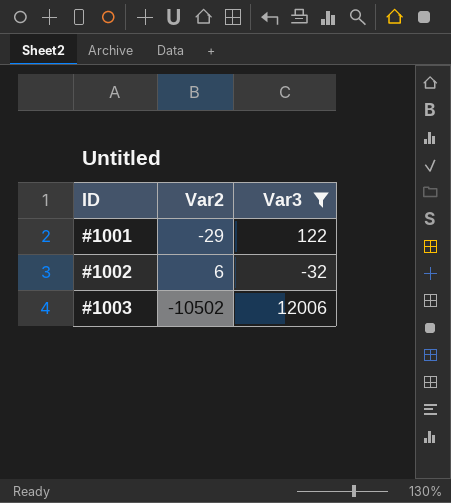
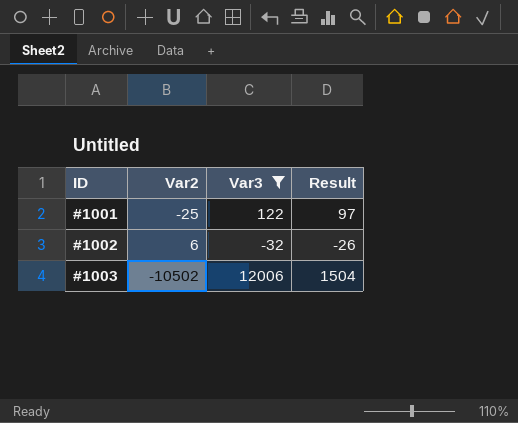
column Result | formula: none -> [Var2] + [Var3]
#1001 | Var2: -29 -> -25

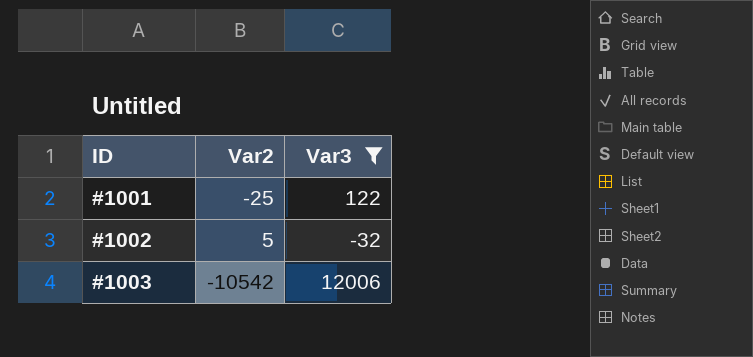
column Result | formula: [Var2] + [Var3] -> none
#1002 | Var2: 6 -> 5
#1003 | Var2: -10502 -> -10542

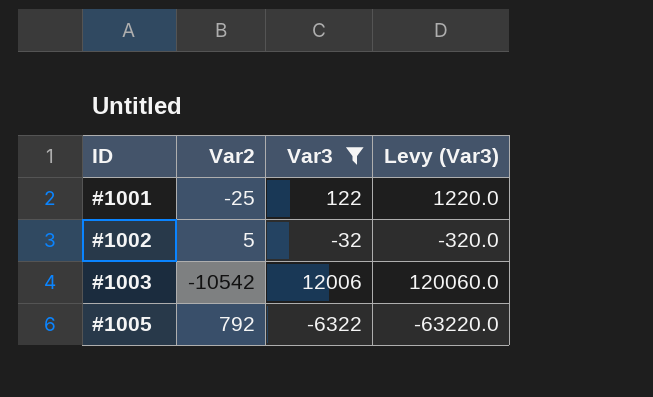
column Levy (Var3) | formula: none -> [Var3] * 10
row #1005: none -> 792 | -6322 | -63220.0

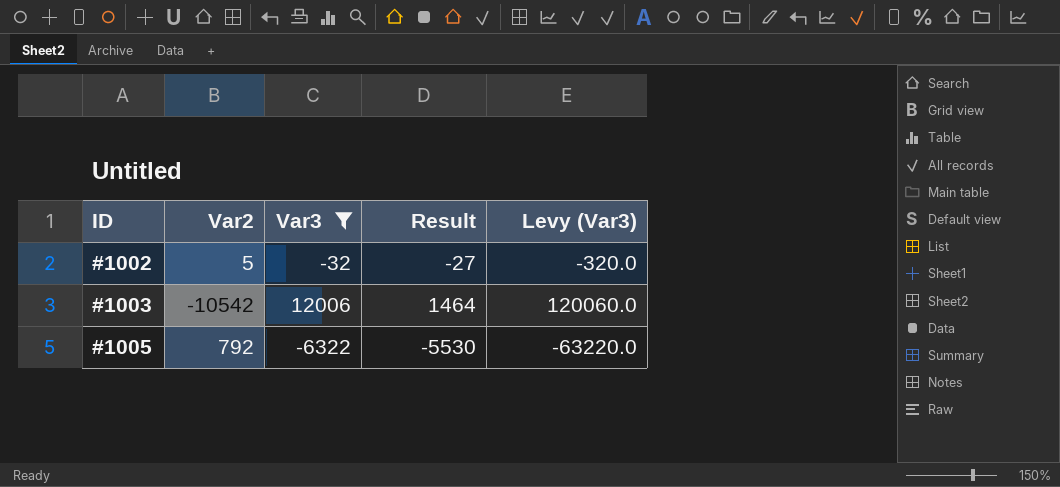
column Result | formula: none -> [Var2] + [Var3]
row #1001: -25 | 122 | 1220.0 -> none

